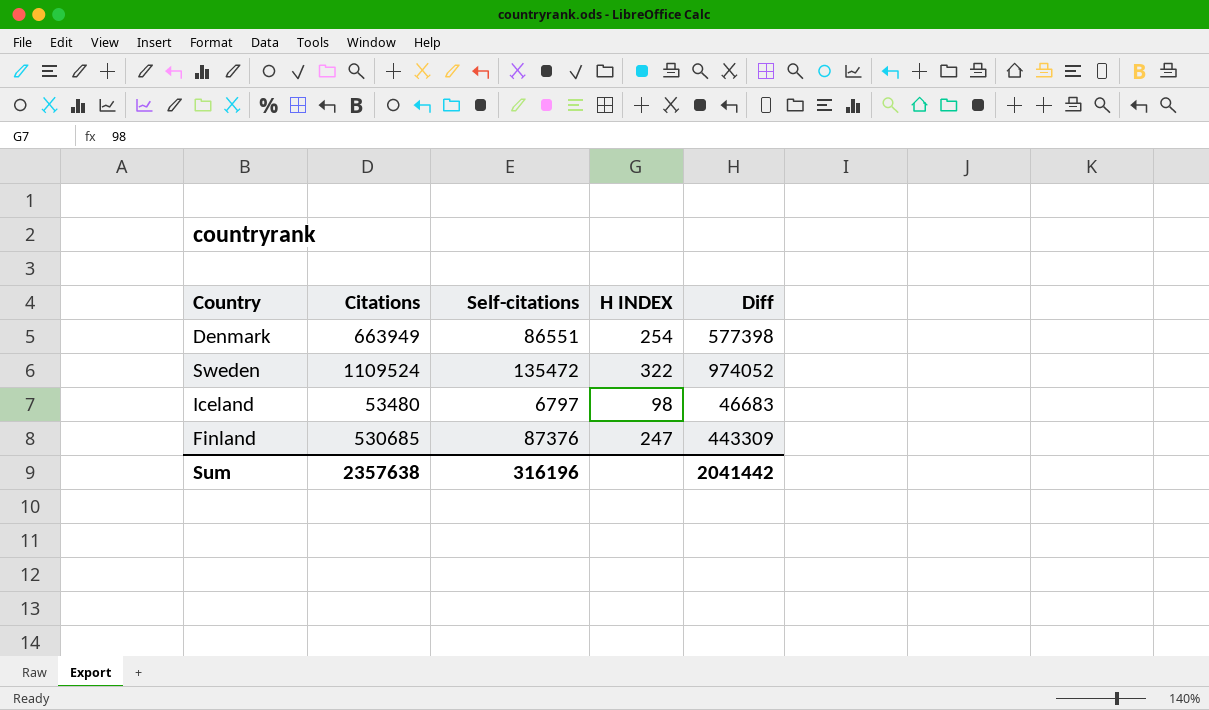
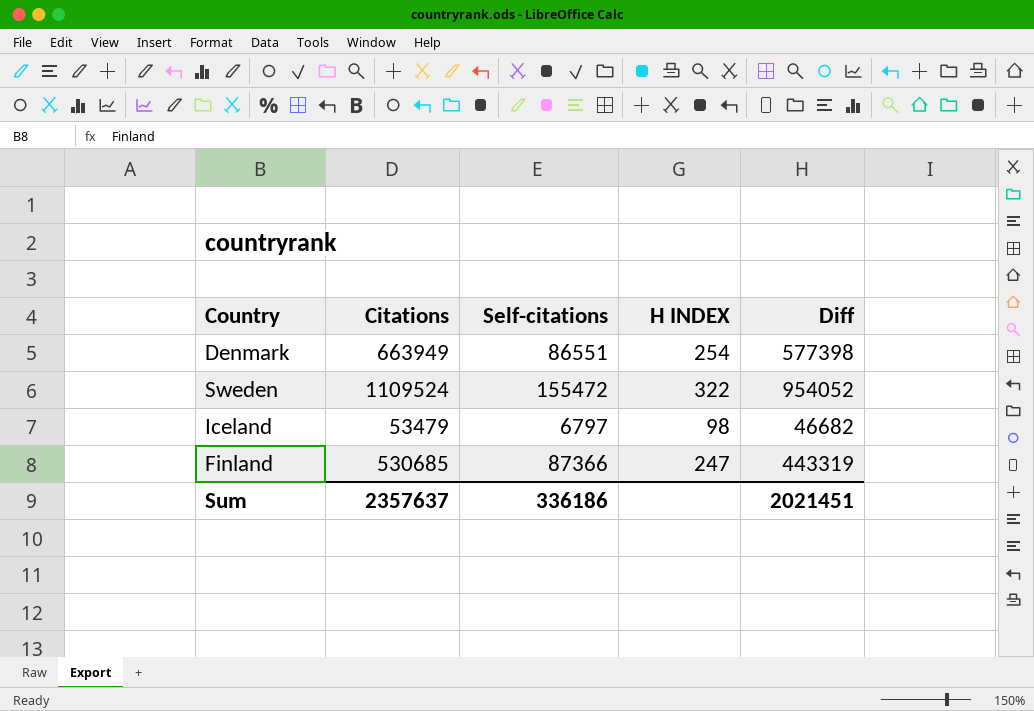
Sweden | Self-citations: 135472 -> 155472
Sweden | Diff: 974052 -> 954052
Iceland | Citations: 53480 -> 53479
Iceland | Diff: 46683 -> 46682
Finland | Self-citations: 87376 -> 87366
Finland | Diff: 443309 -> 443319
Sum | Citations: 2357638 -> 2357637
Sum | Self-citations: 316196 -> 336186
Sum | Diff: 2041442 -> 2021451

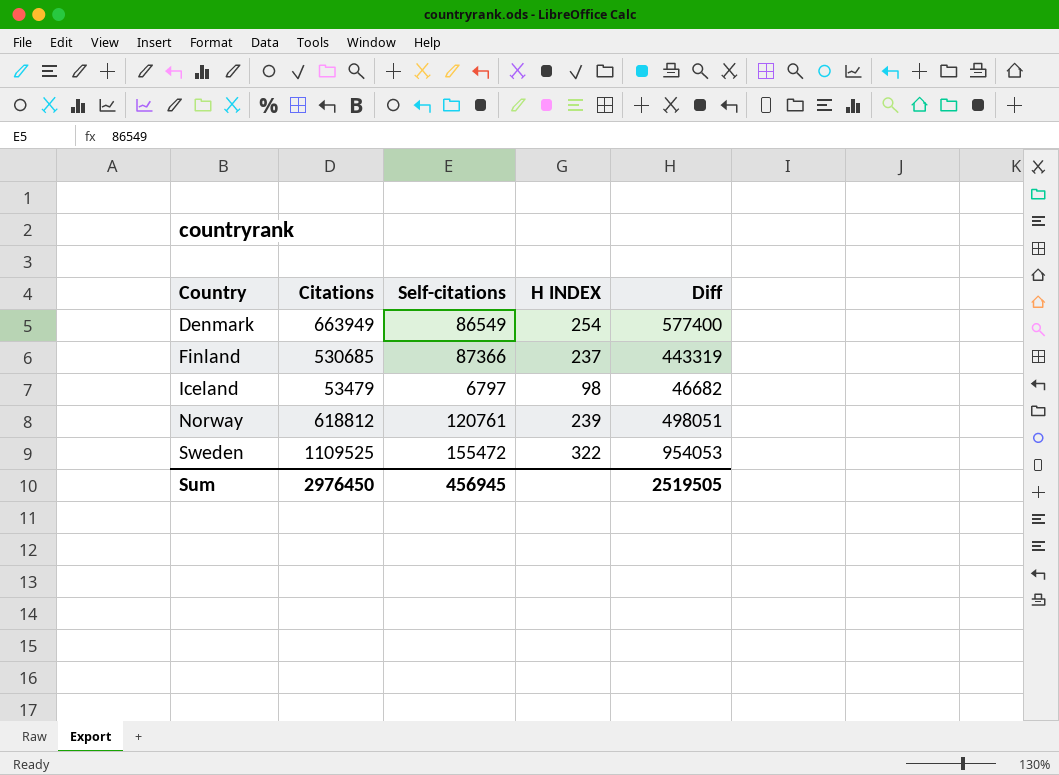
row order: none -> Country ascending
Denmark | Self-citations: 86551 -> 86549
Denmark | Diff: 577398 -> 577400
Finland | H INDEX: 247 -> 237
row Norway: none -> 618812 | 120761 | 239 | 498051
Sweden | Citations: 1109524 -> 1109525
Sweden | Diff: 954052 -> 954053
Sum | Citations: 2357637 -> 2976450
Sum | Self-citations: 336186 -> 456945
Sum | Diff: 2021451 -> 2519505

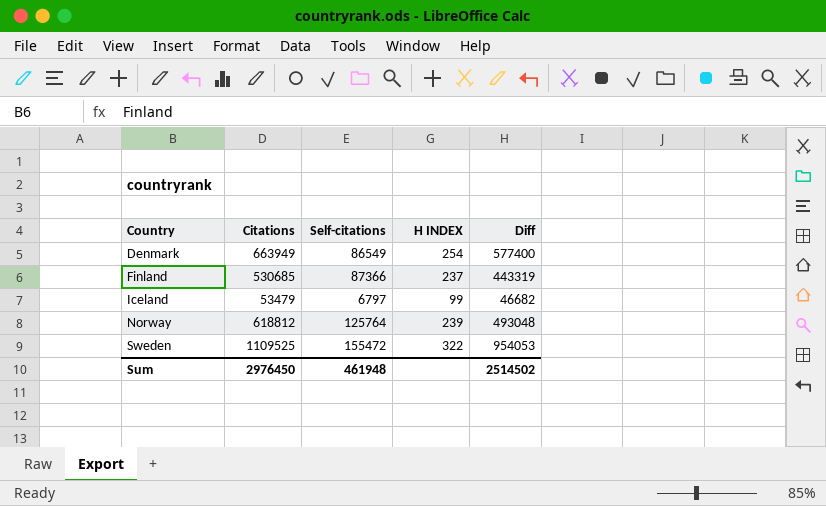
Iceland | H INDEX: 98 -> 99
Norway | Self-citations: 120761 -> 125764
Norway | Diff: 498051 -> 493048
Sum | Self-citations: 456945 -> 461948
Sum | Diff: 2519505 -> 2514502

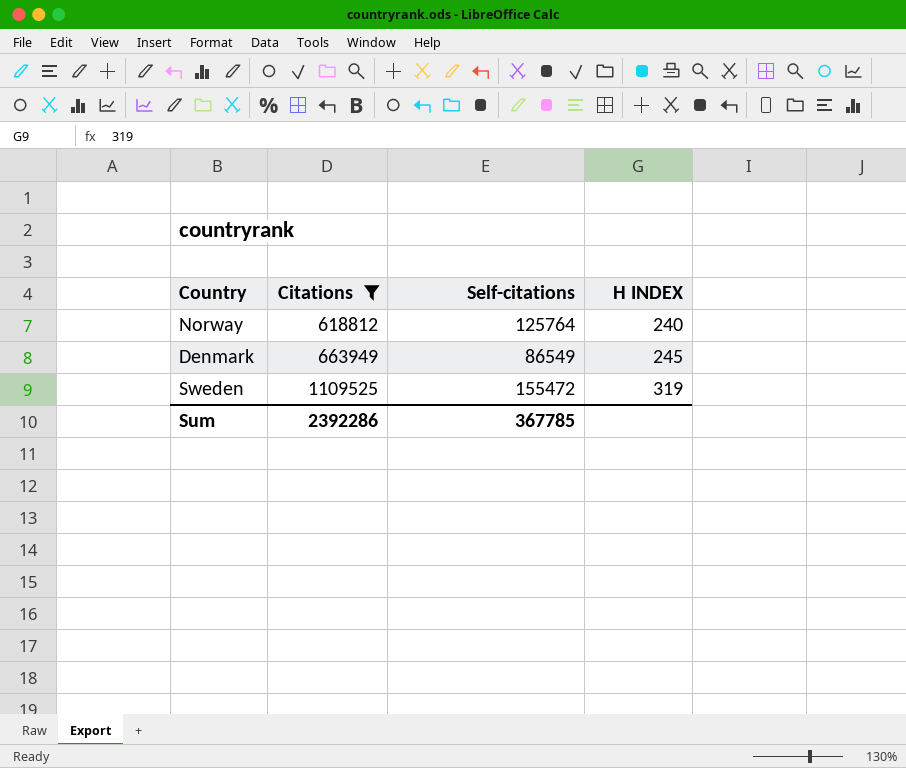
filter: none -> Citations >= 618812
row order: Country ascending -> Citations ascending
column Diff | formula: [Citations] - [Self-citations] -> none
Norway | H INDEX: 239 -> 240
Denmark | H INDEX: 254 -> 245
Sweden | H INDEX: 322 -> 319
Sum | Citations: 2976450 -> 2392286
Sum | Self-citations: 461948 -> 367785

